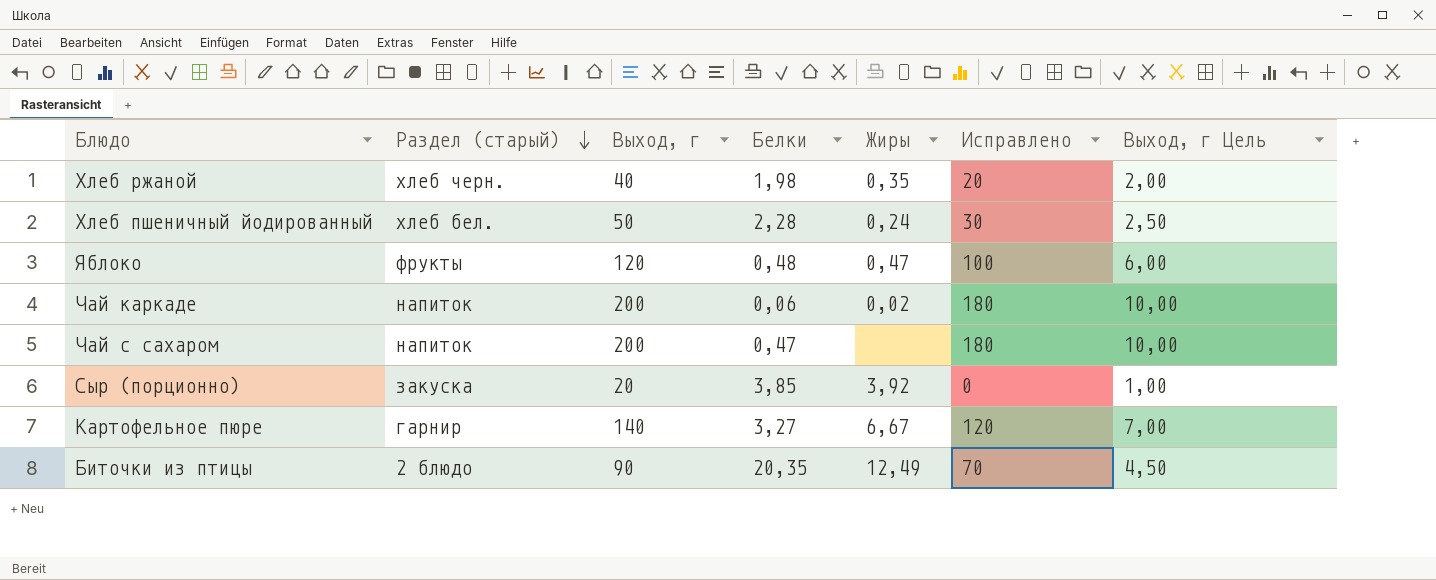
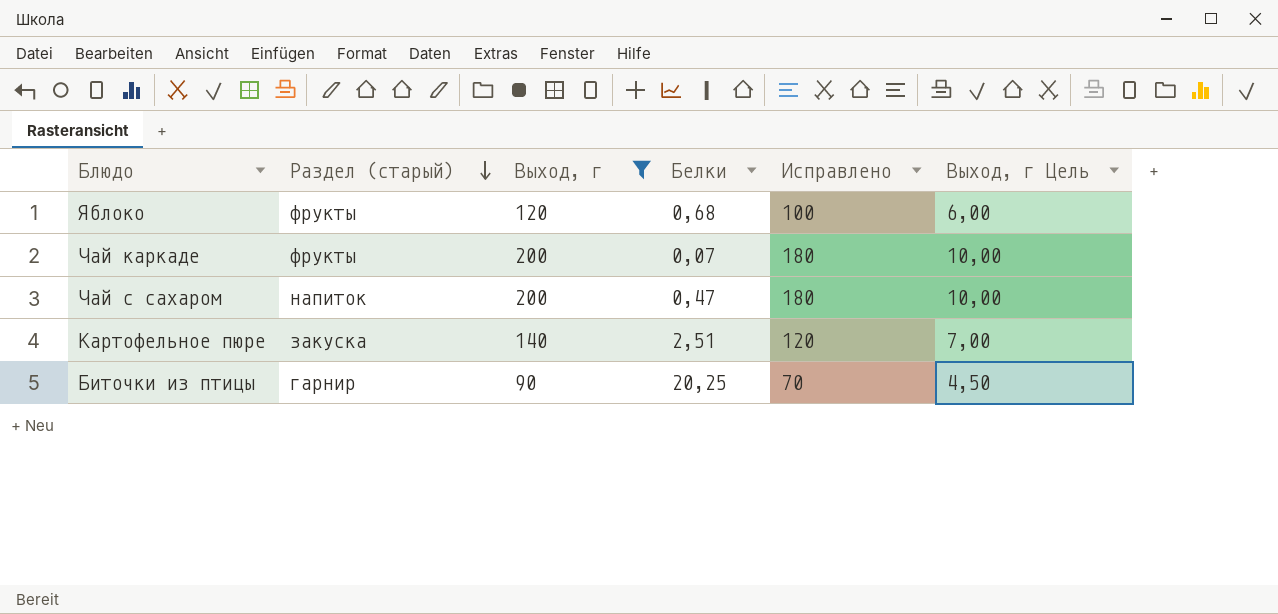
filter: none -> Выход, г >= 90
column Жиры | position: 5 -> none
Яблоко | Белки: 0,48 -> 0,68
Чай каркаде | Раздел (старый): напиток -> фрукты
Чай каркаде | Белки: 0,06 -> 0,07
Картофельное пюре | Раздел (старый): гарнир -> закуска
Картофельное пюре | Белки: 3,27 -> 2,51
Биточки из птицы | Раздел (старый): 2 блюдо -> гарнир
Биточки из птицы | Белки: 20,35 -> 20,25

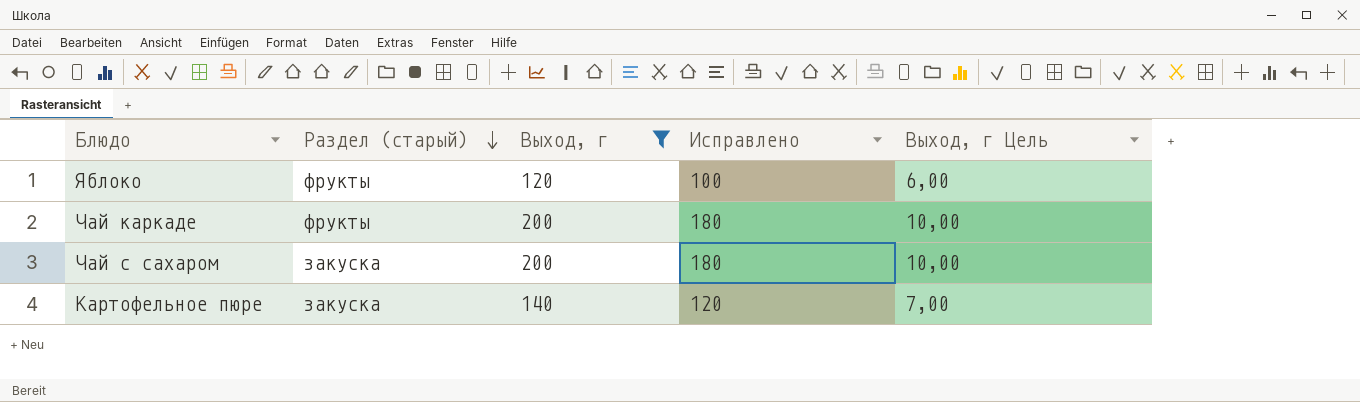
column Белки | position: 4 -> none
row Биточки из птицы: гарнир | 90 | 20,25 | 70 | 4,50 -> none
Чай с сахаром | Раздел (старый): напиток -> закуска

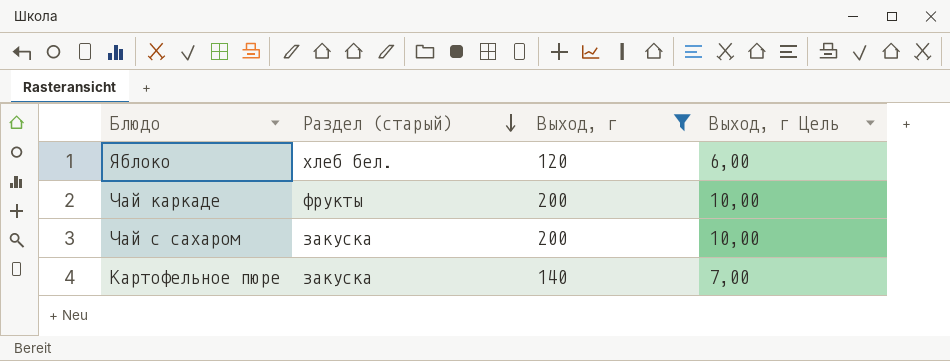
column Исправлено | formula: [Выход, г] - 20 -> none
Яблоко | Раздел (старый): фрукты -> хлеб бел.

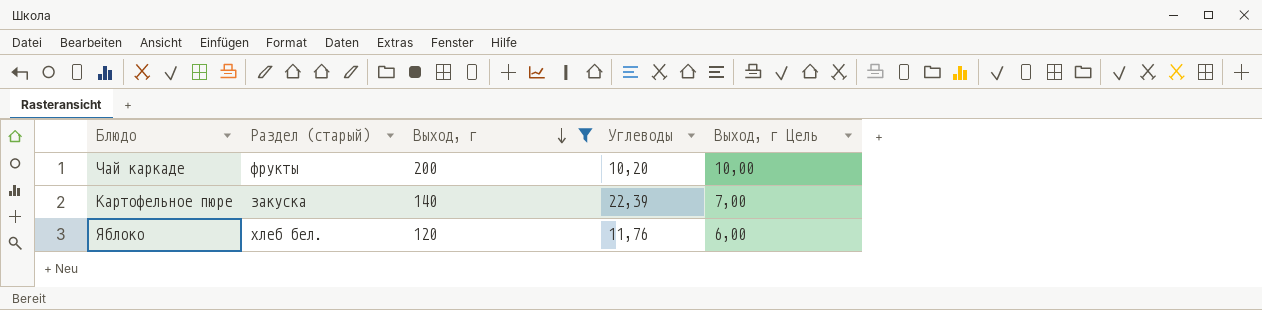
row order: Раздел (старый) descending -> Выход, г descending
column Углеводы | position: none -> 4
row Чай с сахаром: закуска | 200 | 10,00 -> none

